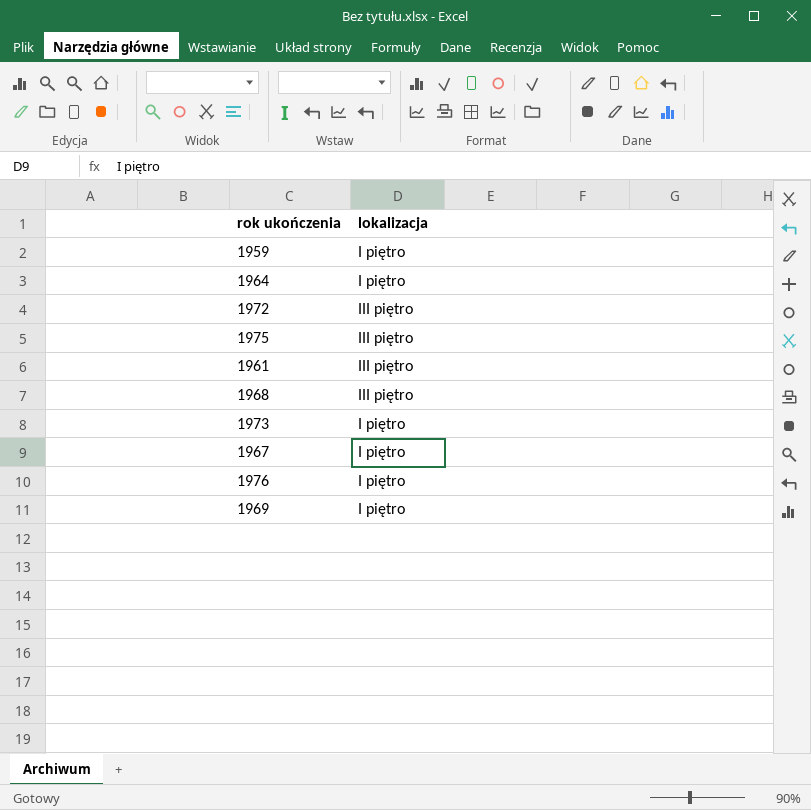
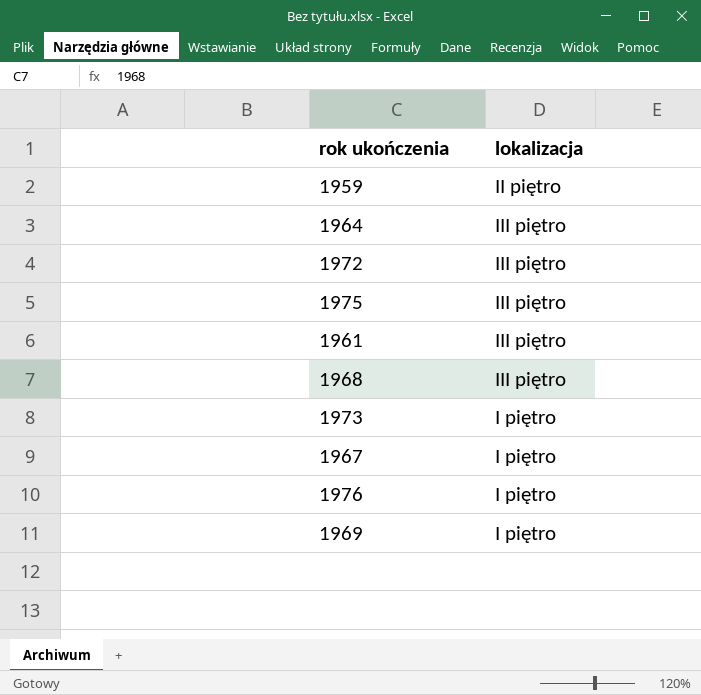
1959 | lokalizacja: I piętro -> II piętro
1964 | lokalizacja: I piętro -> III piętro

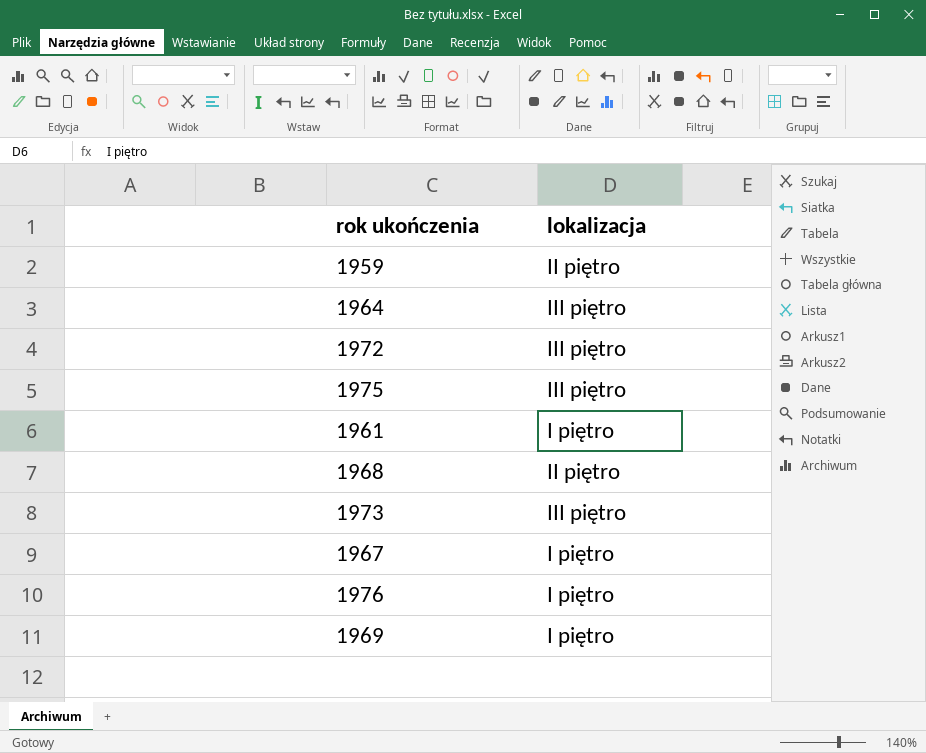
1961 | lokalizacja: III piętro -> I piętro
1968 | lokalizacja: III piętro -> II piętro
1973 | lokalizacja: I piętro -> III piętro

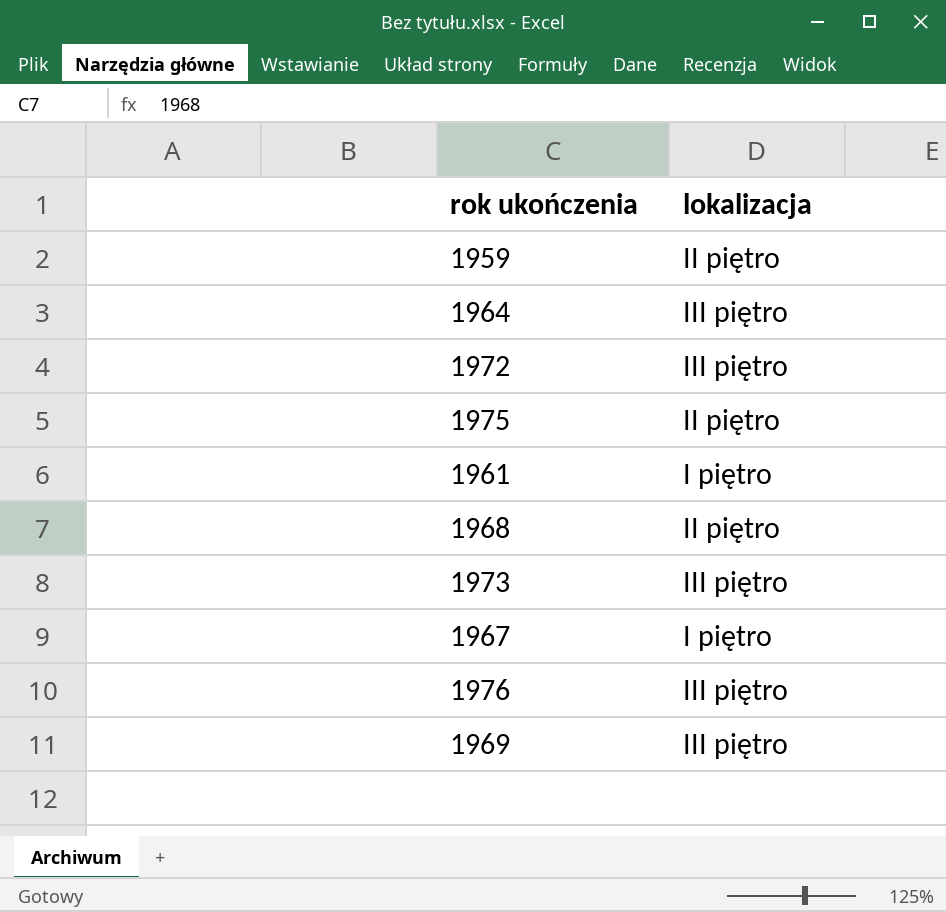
1975 | lokalizacja: III piętro -> II piętro
1976 | lokalizacja: I piętro -> III piętro
1969 | lokalizacja: I piętro -> III piętro

